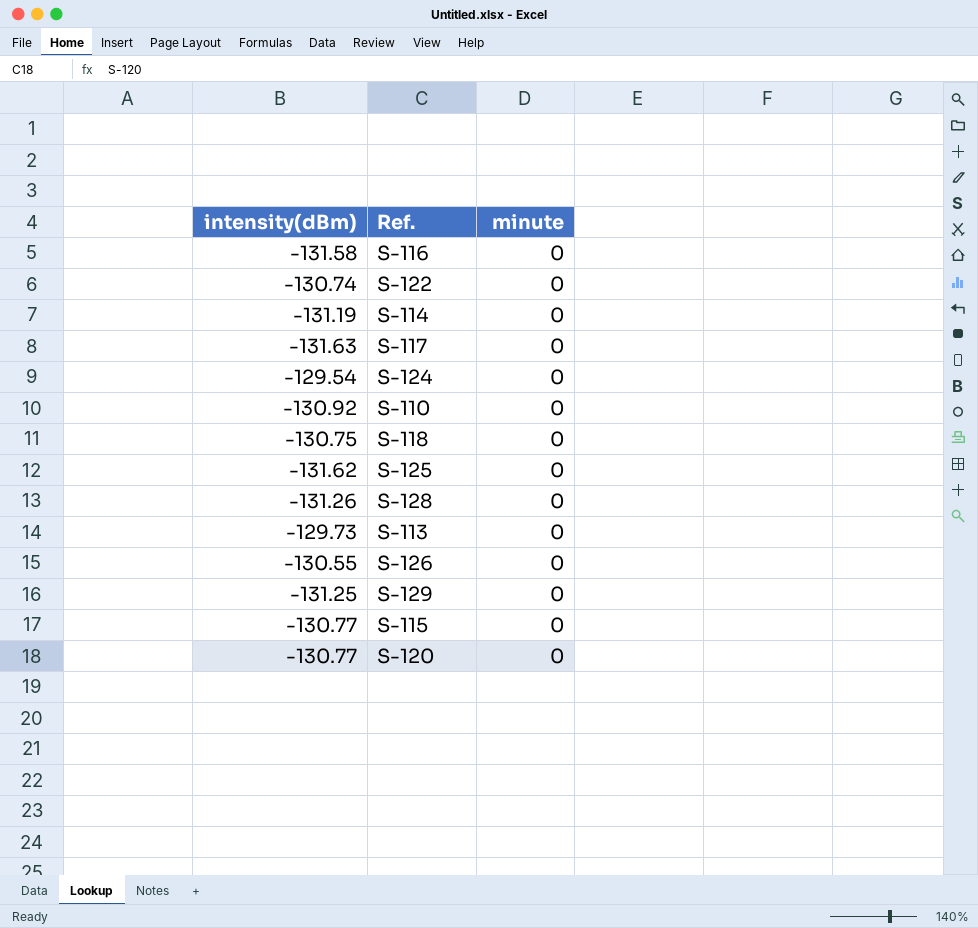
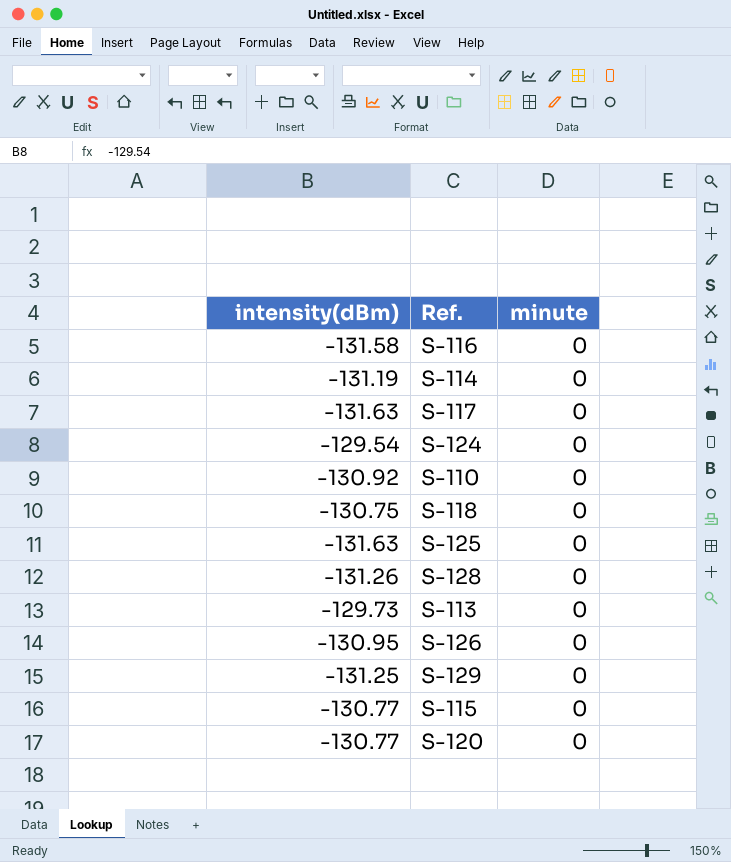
row S-122: -130.74 | 0 -> none
S-125 | intensity(dBm): -131.62 -> -131.63
S-126 | intensity(dBm): -130.55 -> -130.95

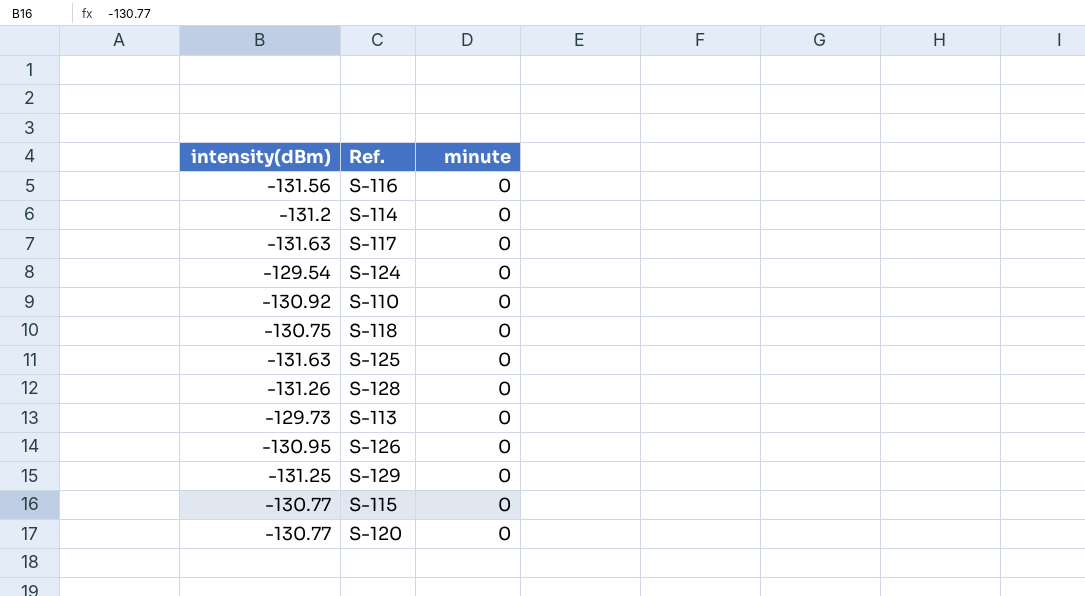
S-116 | intensity(dBm): -131.58 -> -131.56
S-114 | intensity(dBm): -131.19 -> -131.2

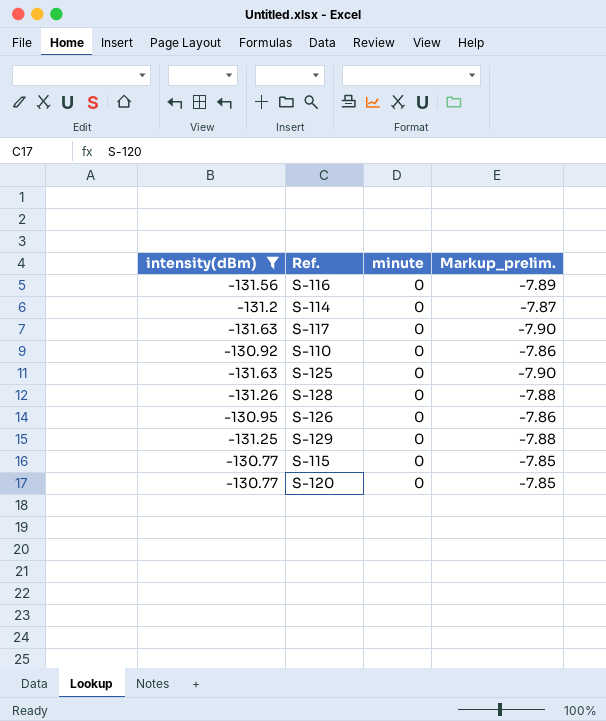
filter: none -> intensity(dBm) <= -130.77
column Markup_prelim. | formula: none -> [intensity(dBm)] * 0.06

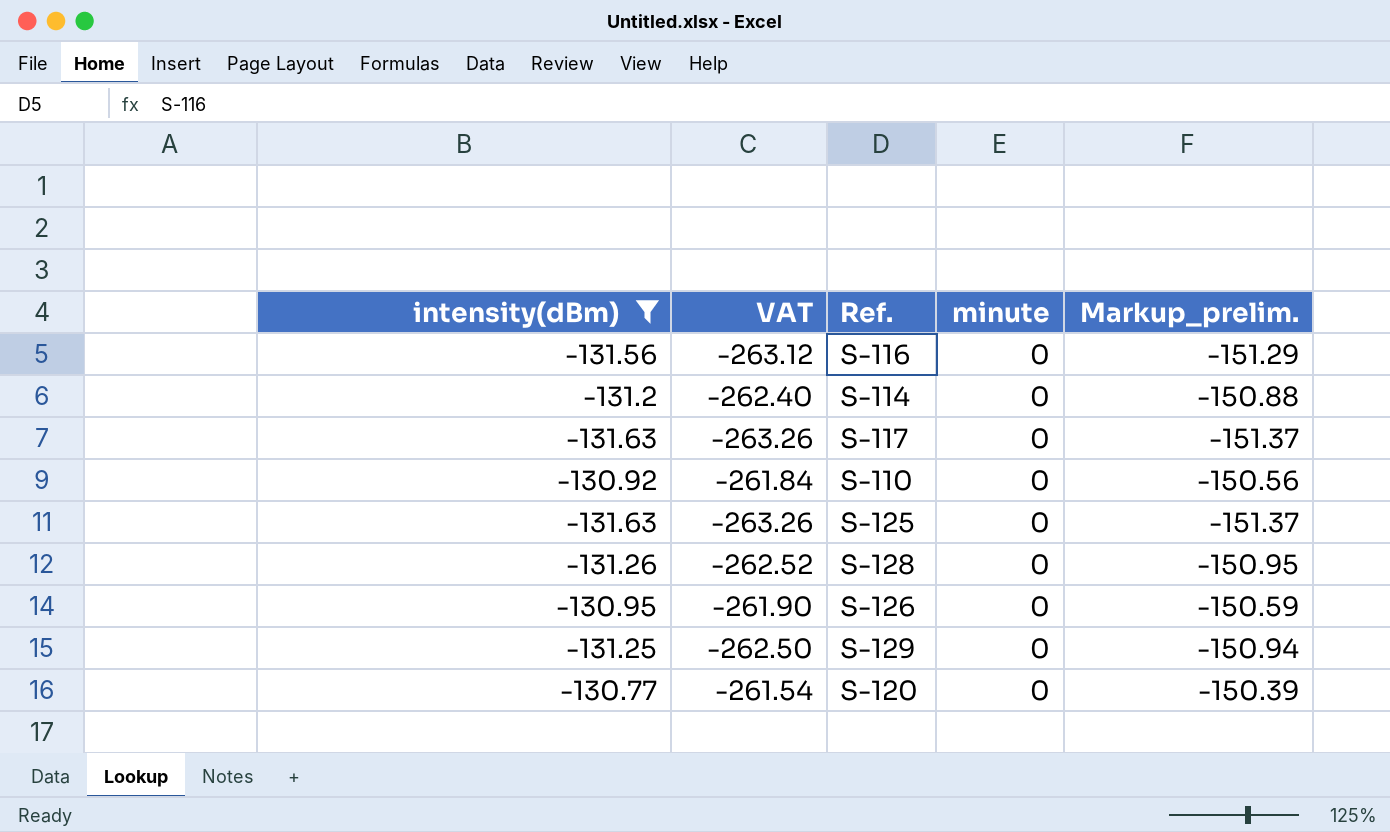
column VAT | formula: none -> [intensity(dBm)] * 2
column Markup_prelim. | formula: [intensity(dBm)] * 0.06 -> [intensity(dBm)] * 1.15
row S-115: -130.77 | 0 | -7.85 -> none

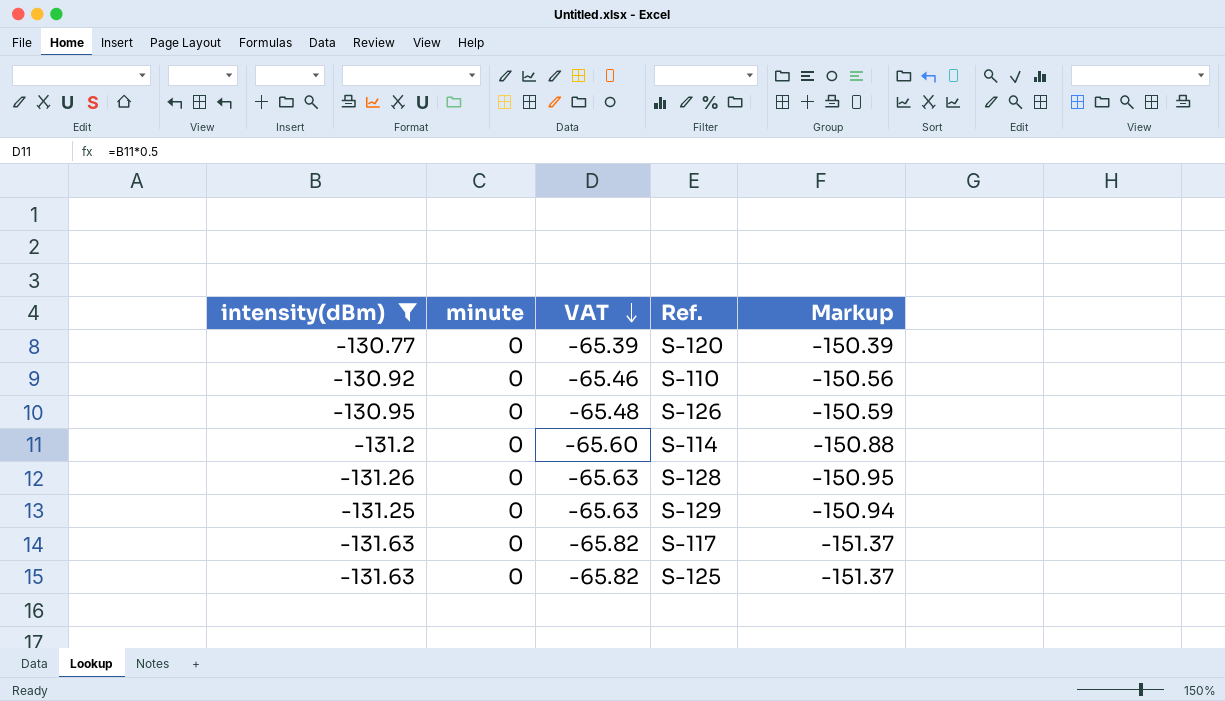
row order: none -> VAT descending
column minute | position: 4 -> 2
column VAT | formula: [intensity(dBm)] * 2 -> [intensity(dBm)] * 0.5
column name: Markup_prelim. -> Markup
row S-116: -131.56 | -263.12 | 0 | -151.29 -> none

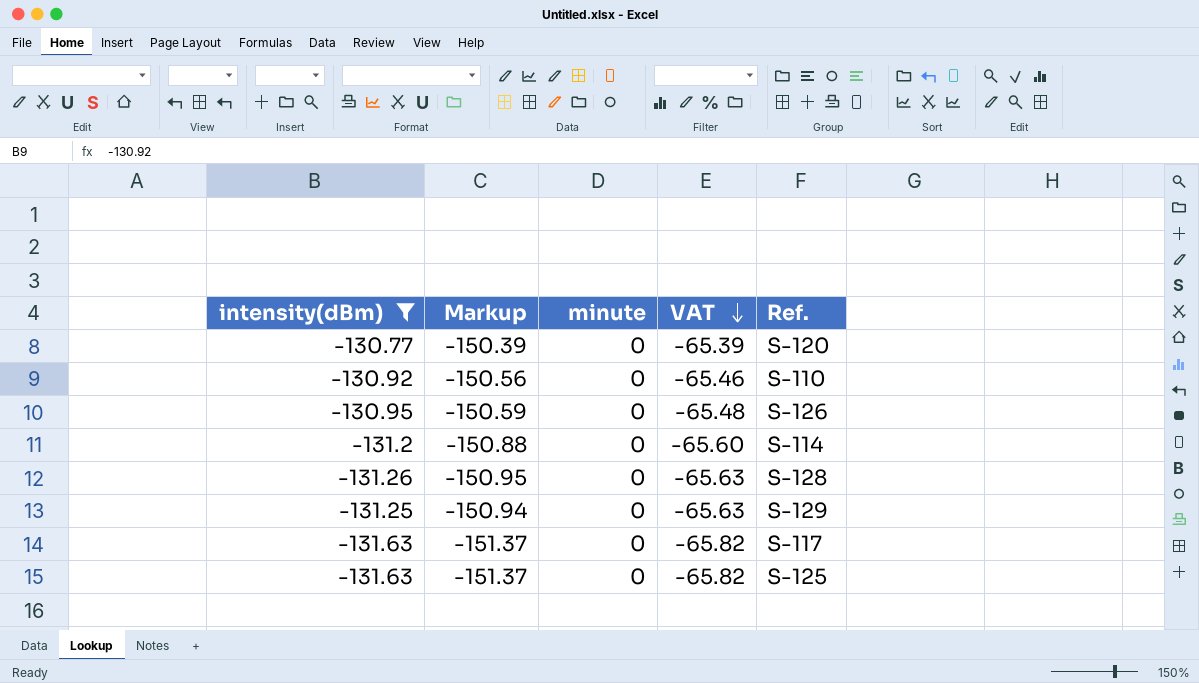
column Markup | position: 5 -> 2

